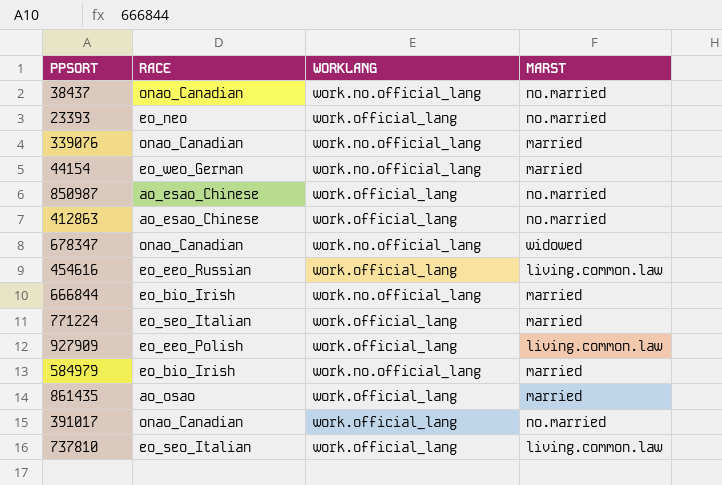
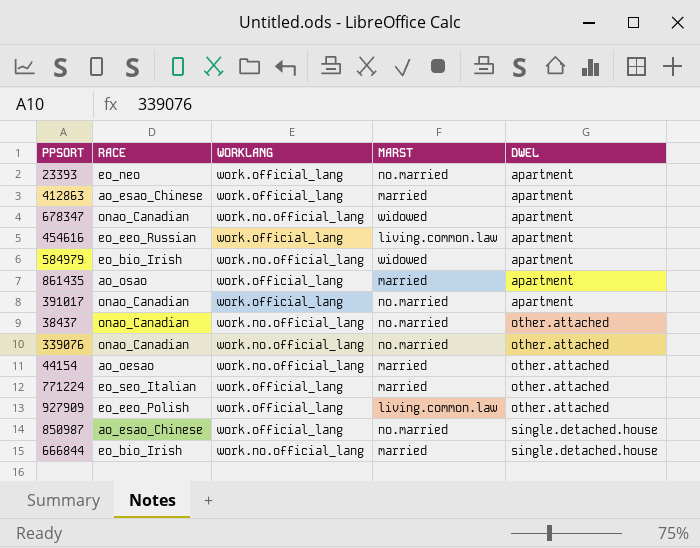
row order: none -> DWEL ascending
column DWEL | position: none -> 5
row 737810: eo_seo_Italian | work.official_lang | living.common.law -> none
412863 | MARST: no.married -> married
584979 | MARST: married -> widowed
339076 | MARST: married -> no.married
44154 | RACE: eo_weo_German -> ao_oesao

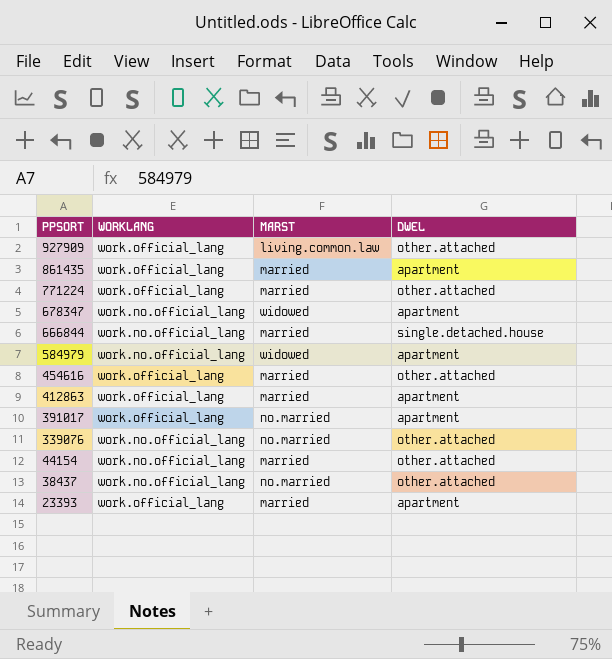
row order: DWEL ascending -> PPSORT descending
column RACE | position: 2 -> none
row 850987: ao_esao_Chinese | work.official_lang | no.married | single.detached.house -> none
454616 | MARST: living.common.law -> married
454616 | DWEL: apartment -> other.attached
23393 | MARST: no.married -> married

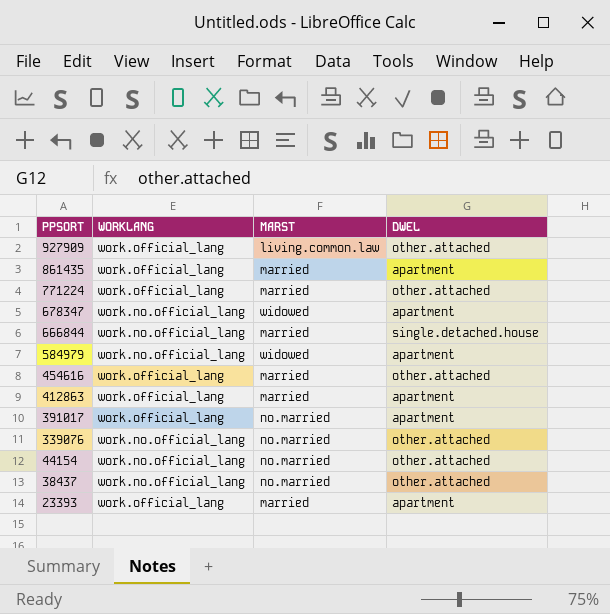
44154 | MARST: married -> no.married

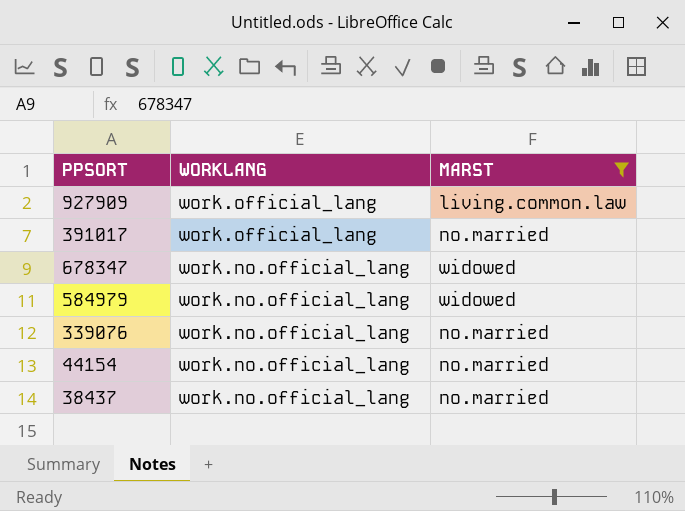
filter: none -> MARST != married
row order: PPSORT descending -> WORKLANG descending
column DWEL | position: 4 -> none

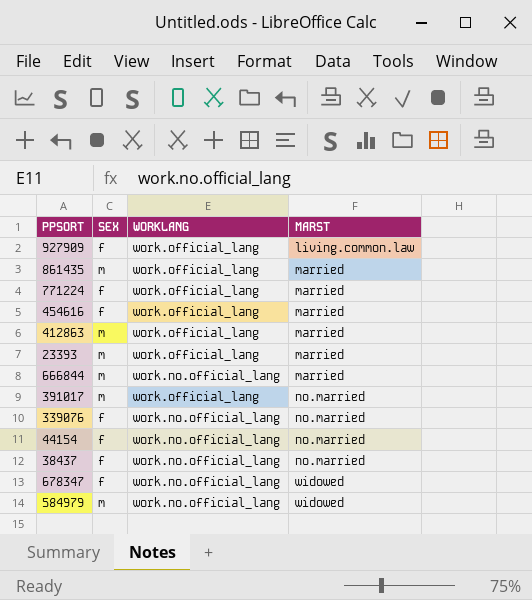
filter: MARST != married -> none
row order: WORKLANG descending -> MARST ascending
column SEX | position: none -> 2

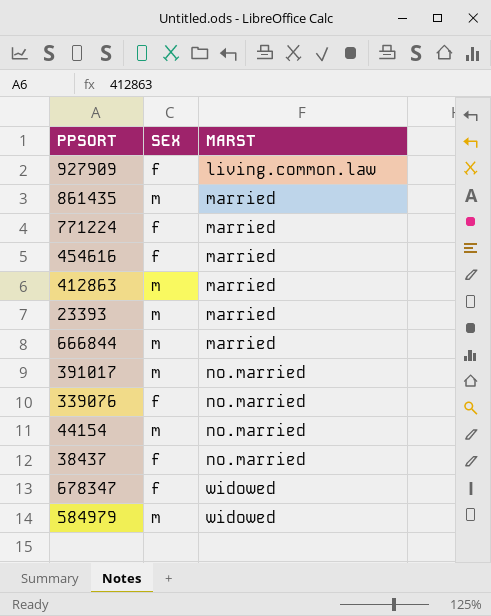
column WORKLANG | position: 3 -> none
44154 | SEX: f -> m

